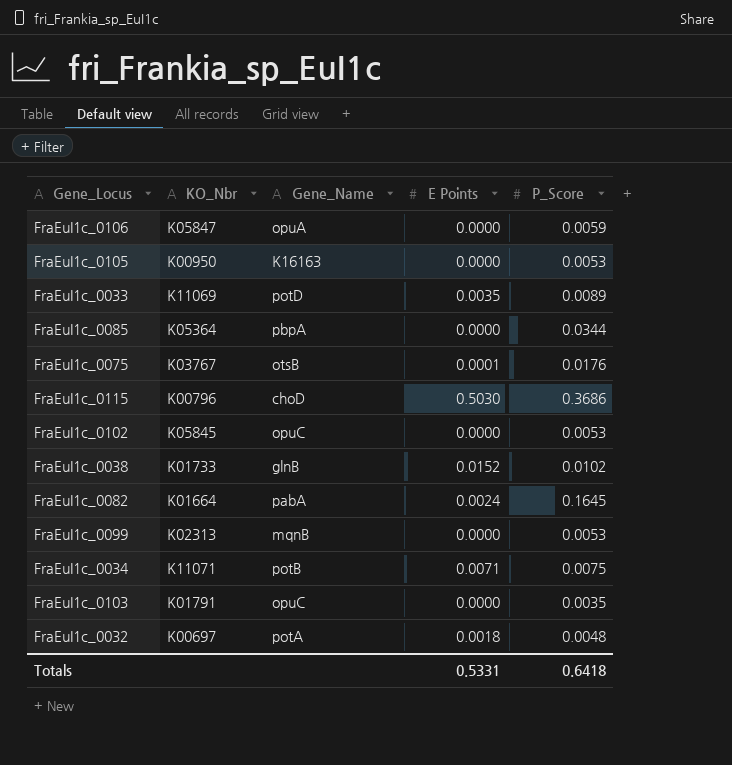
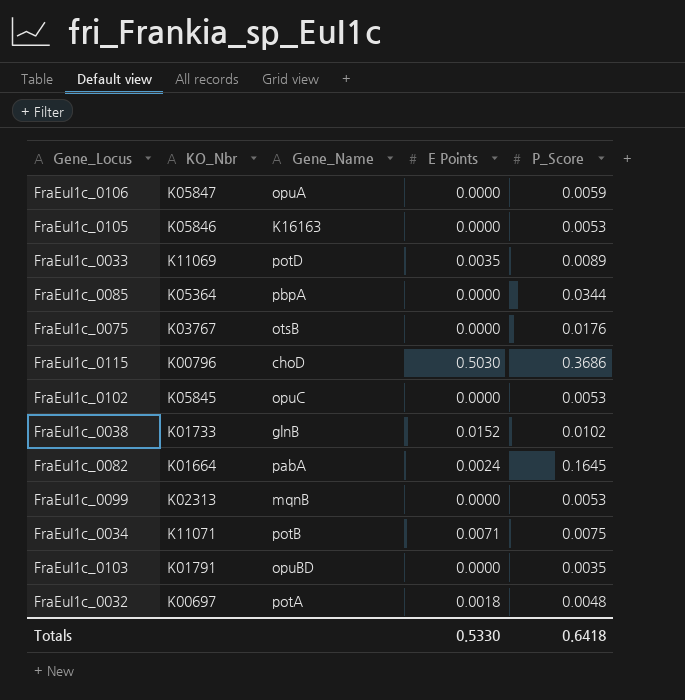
FraEuI1c_0105 | KO_Nbr: K00950 -> K05846
FraEuI1c_0075 | E Points: 0.0001 -> 0.0000
FraEuI1c_0103 | Gene_Name: opuC -> opuBD
Totals | E Points: 0.5331 -> 0.5330

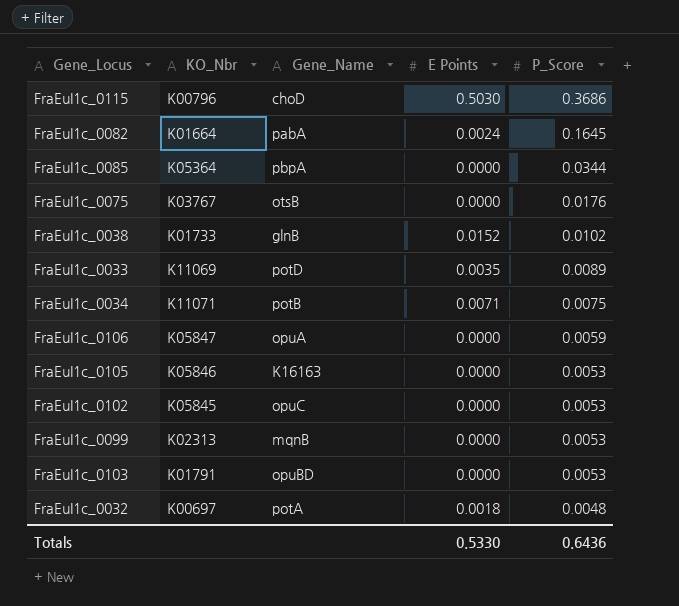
row order: none -> P_Score descending
FraEuI1c_0103 | P_Score: 0.0035 -> 0.0053
Totals | P_Score: 0.6418 -> 0.6436

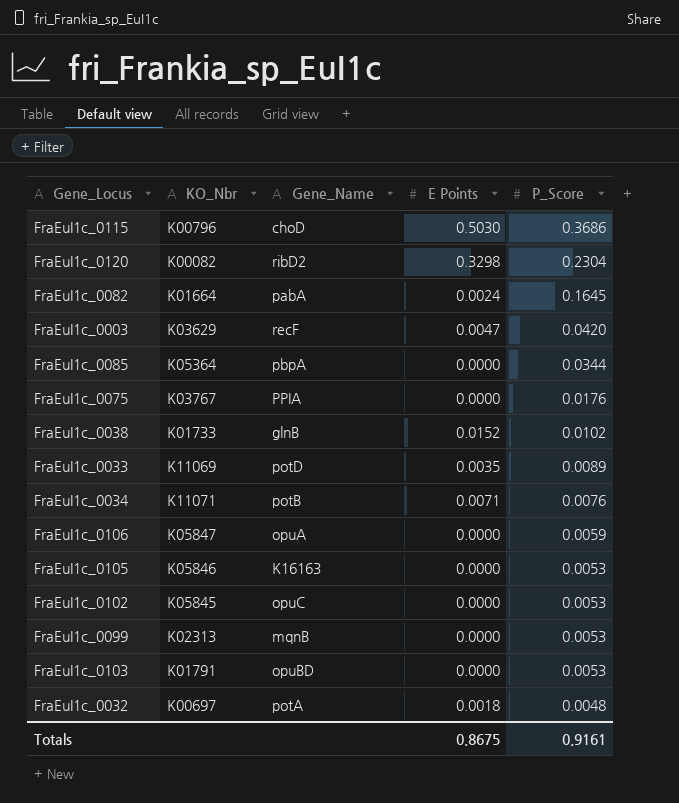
row FraEuI1c_0120: none -> K00082 | ribD2 | 0.3298 | 0.2304
row FraEuI1c_0003: none -> K03629 | recF | 0.0047 | 0.0420
FraEuI1c_0075 | Gene_Name: otsB -> PPIA
FraEuI1c_0034 | P_Score: 0.0075 -> 0.0076
Totals | E Points: 0.5330 -> 0.8675
Totals | P_Score: 0.6436 -> 0.9161

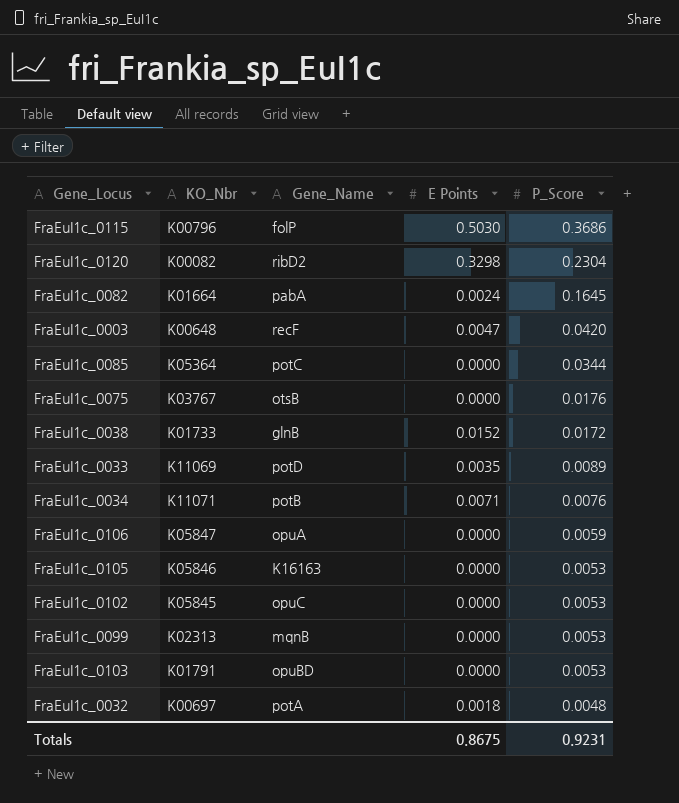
FraEuI1c_0115 | Gene_Name: choD -> folP
FraEuI1c_0003 | KO_Nbr: K03629 -> K00648
FraEuI1c_0085 | Gene_Name: pbpA -> potC
FraEuI1c_0075 | Gene_Name: PPIA -> otsB
FraEuI1c_0038 | P_Score: 0.0102 -> 0.0172
Totals | P_Score: 0.9161 -> 0.9231

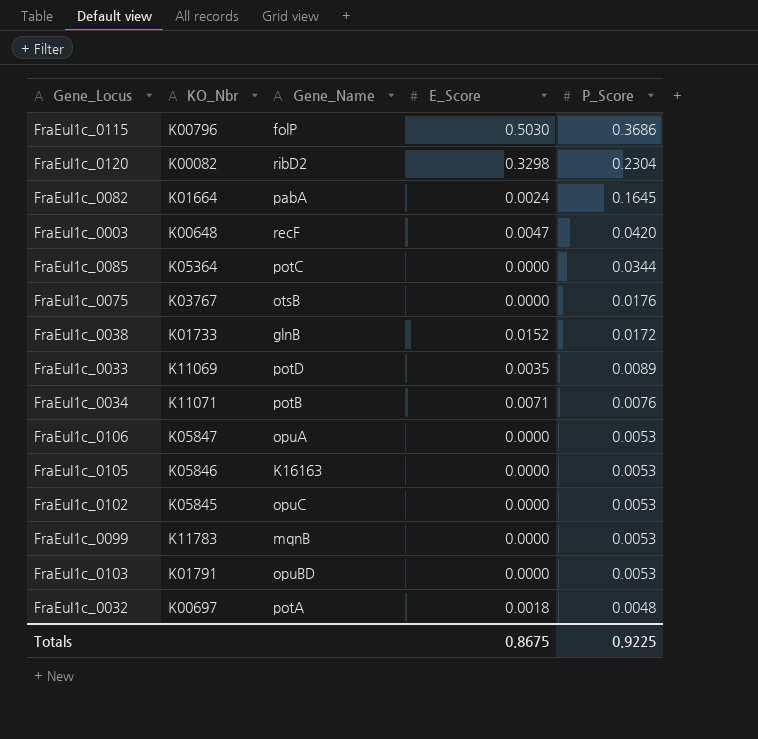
column name: E Points -> E_Score
FraEuI1c_0106 | P_Score: 0.0059 -> 0.0053
FraEuI1c_0099 | KO_Nbr: K02313 -> K11783
Totals | P_Score: 0.9231 -> 0.9225

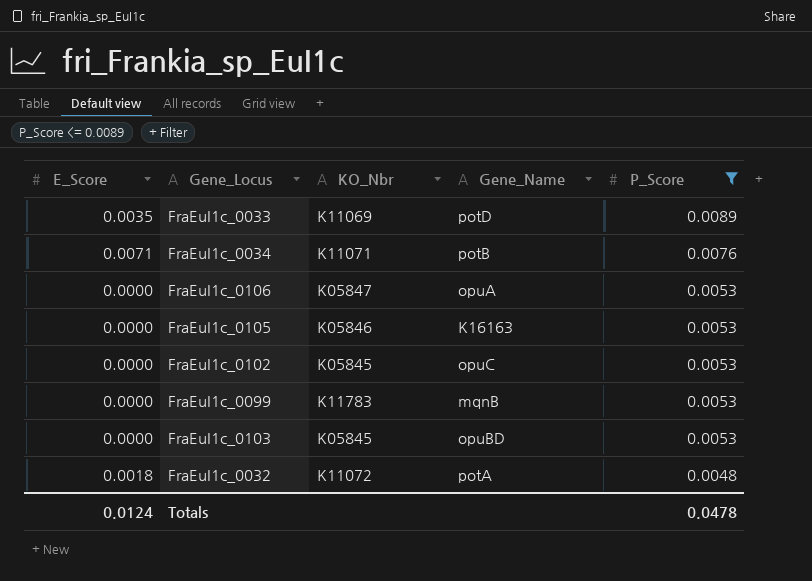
filter: none -> P_Score <= 0.0089
column E_Score | position: 4 -> 1
FraEuI1c_0103 | KO_Nbr: K01791 -> K05845
FraEuI1c_0032 | KO_Nbr: K00697 -> K11072
Totals | E_Score: 0.8675 -> 0.0124
Totals | P_Score: 0.9225 -> 0.0478

